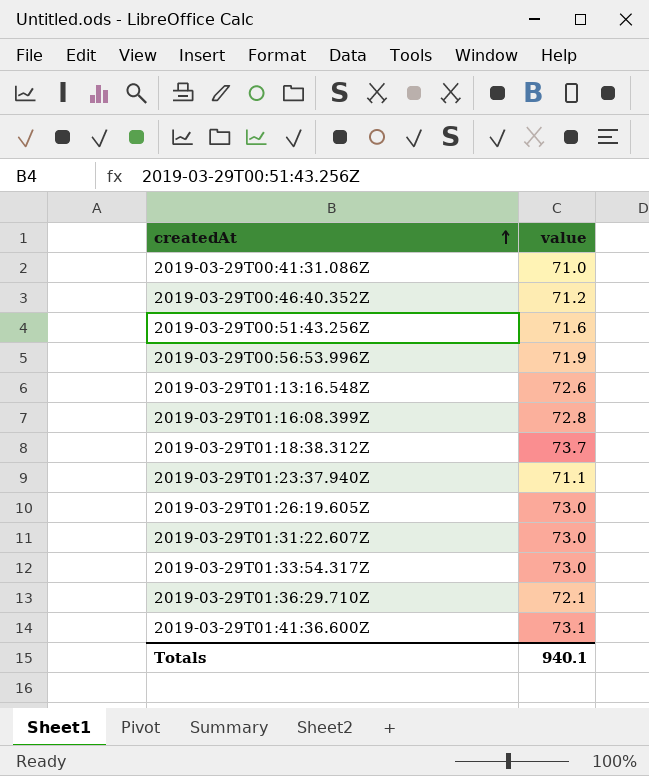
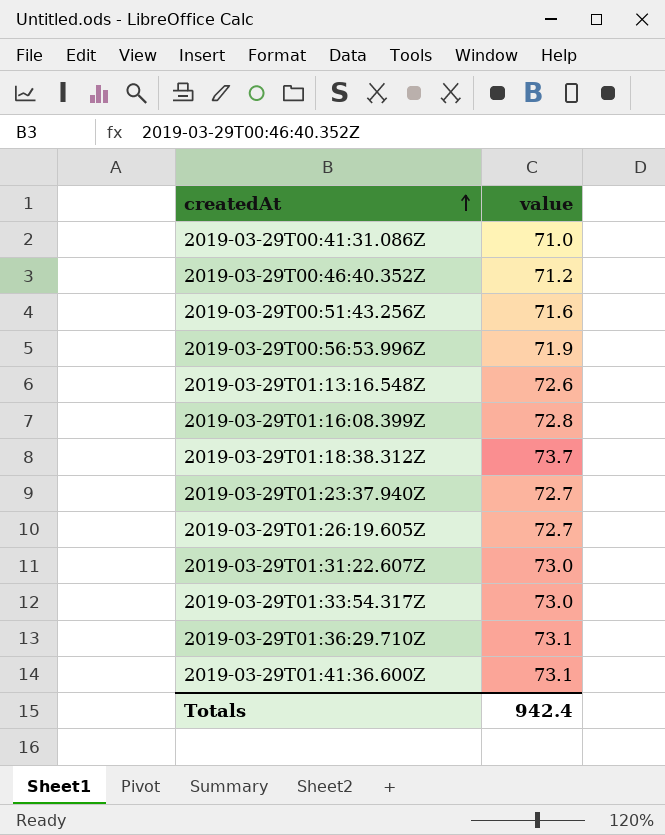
2019-03-29T01:23:37.940Z | value: 71.1 -> 72.7
2019-03-29T01:26:19.605Z | value: 73.0 -> 72.7
2019-03-29T01:36:29.710Z | value: 72.1 -> 73.1
Totals | value: 940.1 -> 942.4

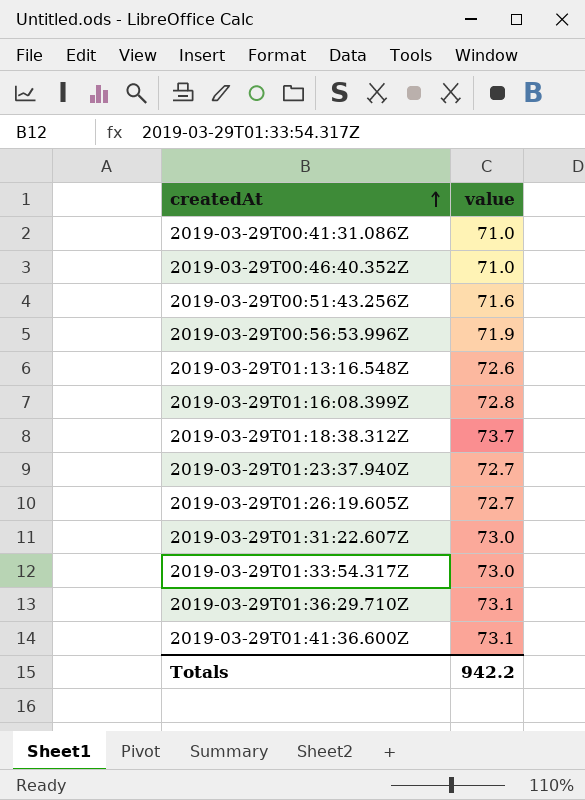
2019-03-29T00:46:40.352Z | value: 71.2 -> 71.0
Totals | value: 942.4 -> 942.2

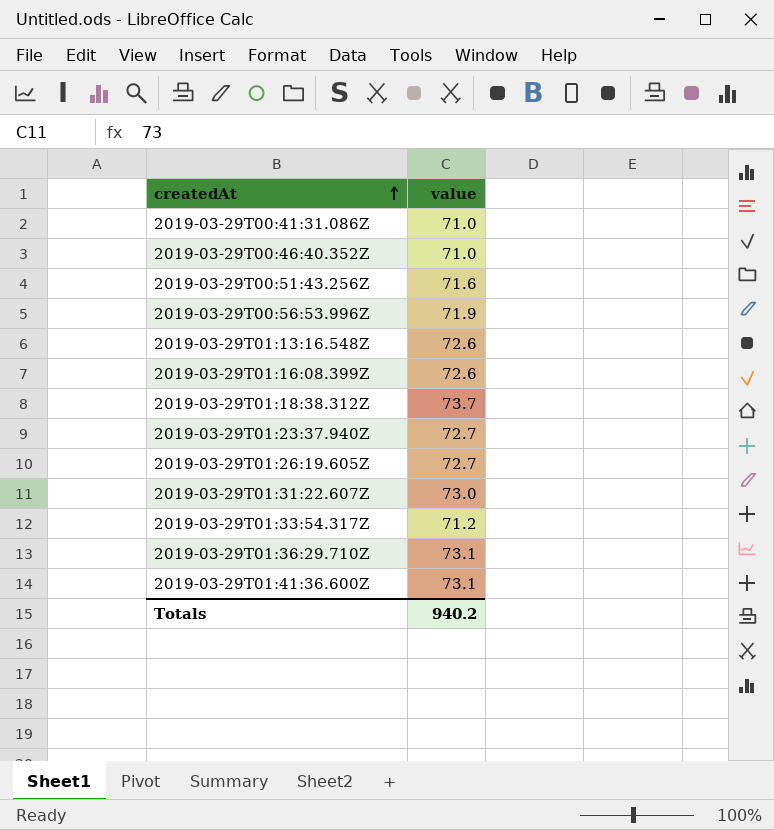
2019-03-29T01:16:08.399Z | value: 72.8 -> 72.6
2019-03-29T01:33:54.317Z | value: 73.0 -> 71.2
Totals | value: 942.2 -> 940.2

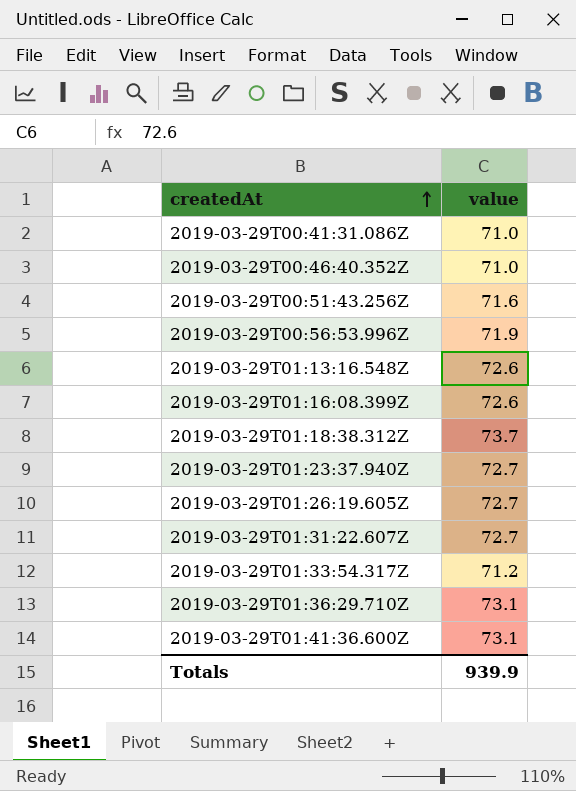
2019-03-29T01:31:22.607Z | value: 73.0 -> 72.7
Totals | value: 940.2 -> 939.9

